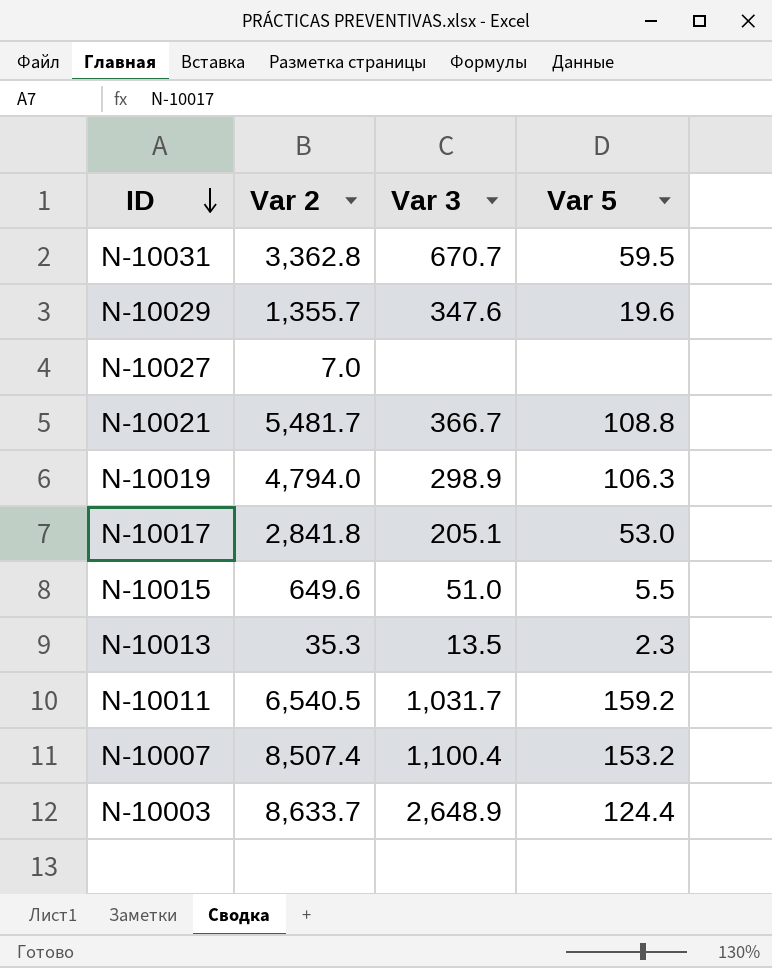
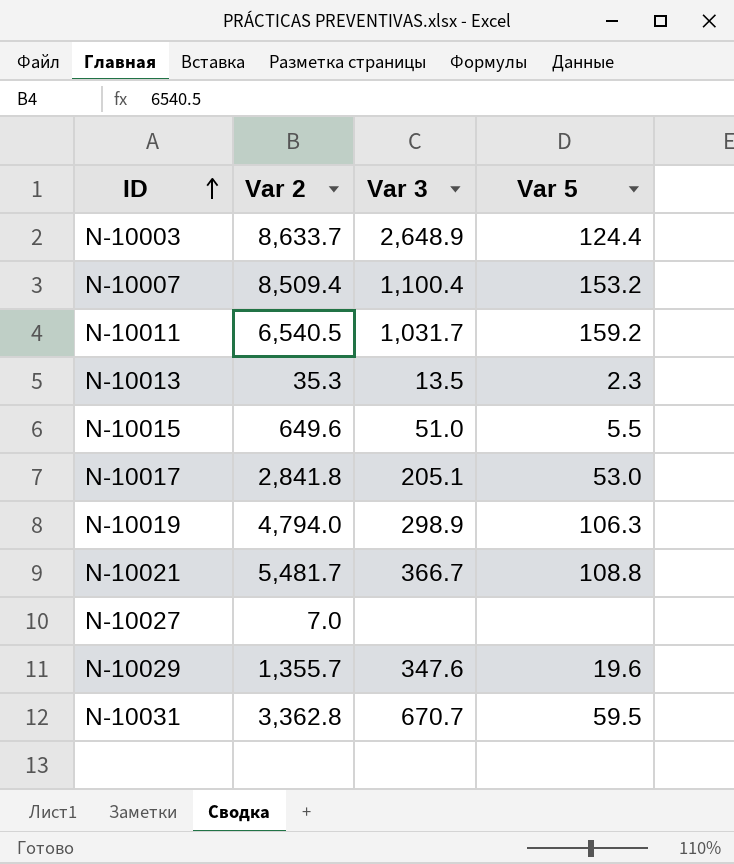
row order: ID descending -> ID ascending
N-10007 | Var 2: 8,507.4 -> 8,509.4

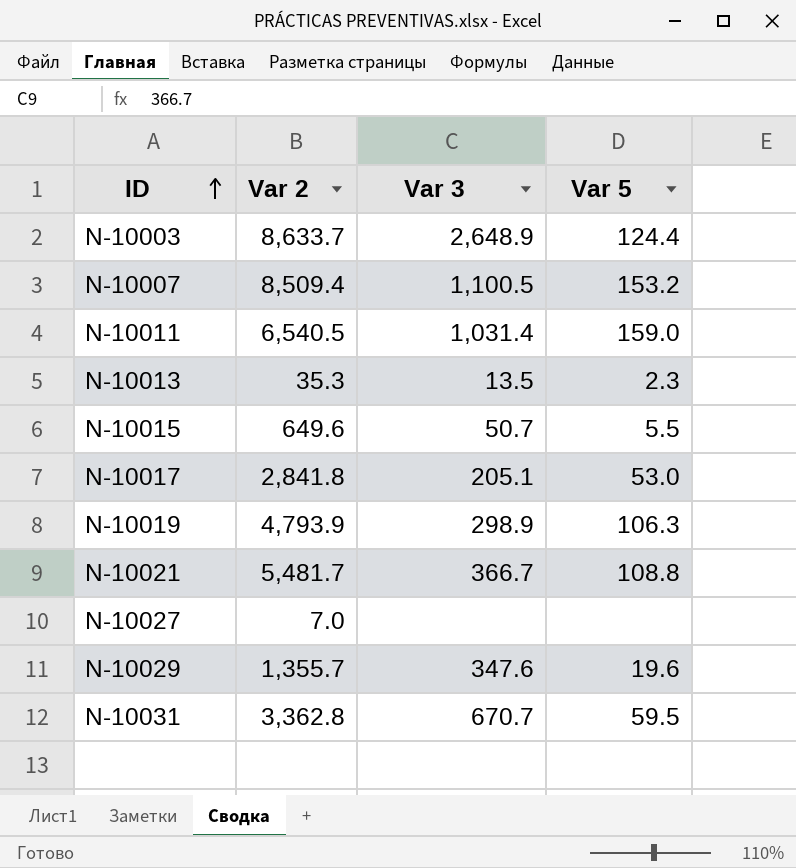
N-10007 | Var 3: 1,100.4 -> 1,100.5
N-10011 | Var 3: 1,031.7 -> 1,031.4
N-10011 | Var 5: 159.2 -> 159.0
N-10015 | Var 3: 51.0 -> 50.7
N-10019 | Var 2: 4,794.0 -> 4,793.9

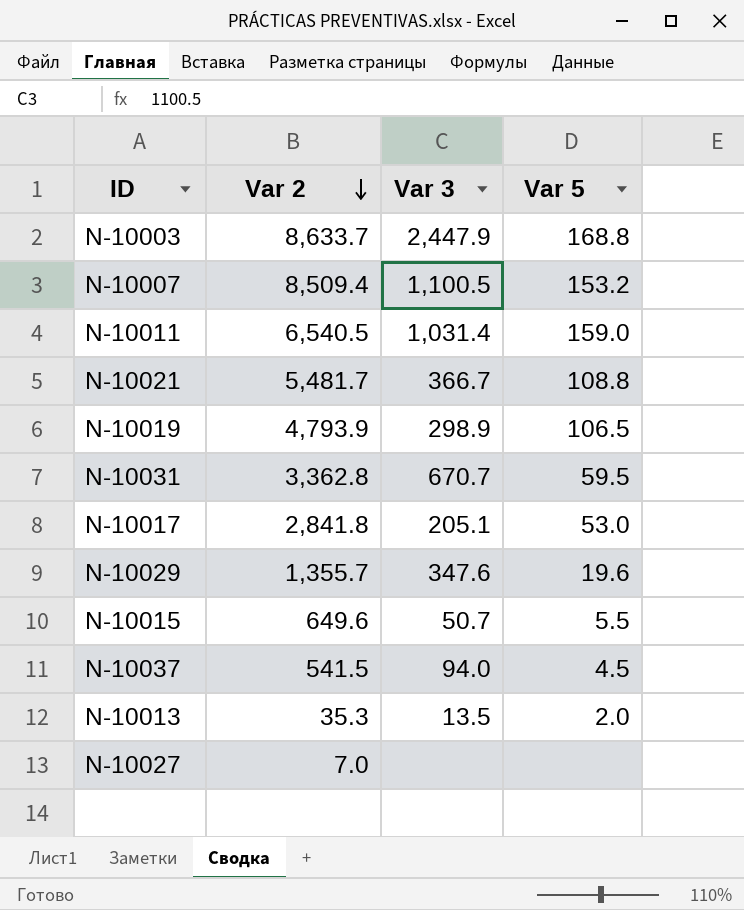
row order: ID ascending -> Var 2 descending
N-10003 | Var 3: 2,648.9 -> 2,447.9
N-10003 | Var 5: 124.4 -> 168.8
N-10019 | Var 5: 106.3 -> 106.5
row N-10037: none -> 541.5 | 94.0 | 4.5
N-10013 | Var 5: 2.3 -> 2.0

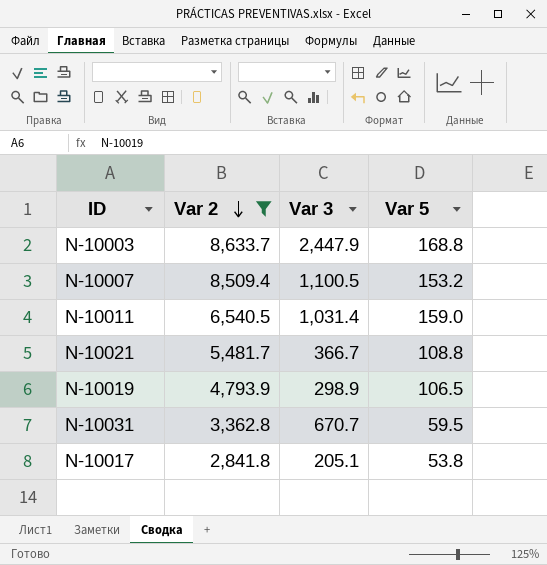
filter: none -> Var 2 >= 2,841.8
N-10017 | Var 5: 53.0 -> 53.8

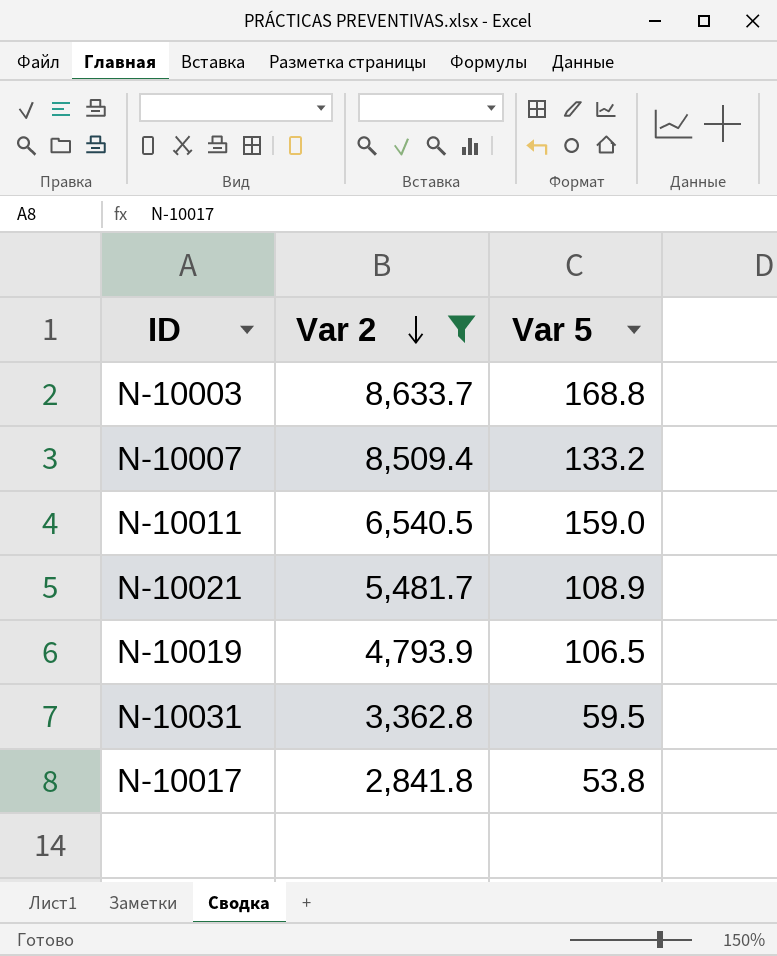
column Var 3 | position: 3 -> none
N-10007 | Var 5: 153.2 -> 133.2
N-10021 | Var 5: 108.8 -> 108.9

